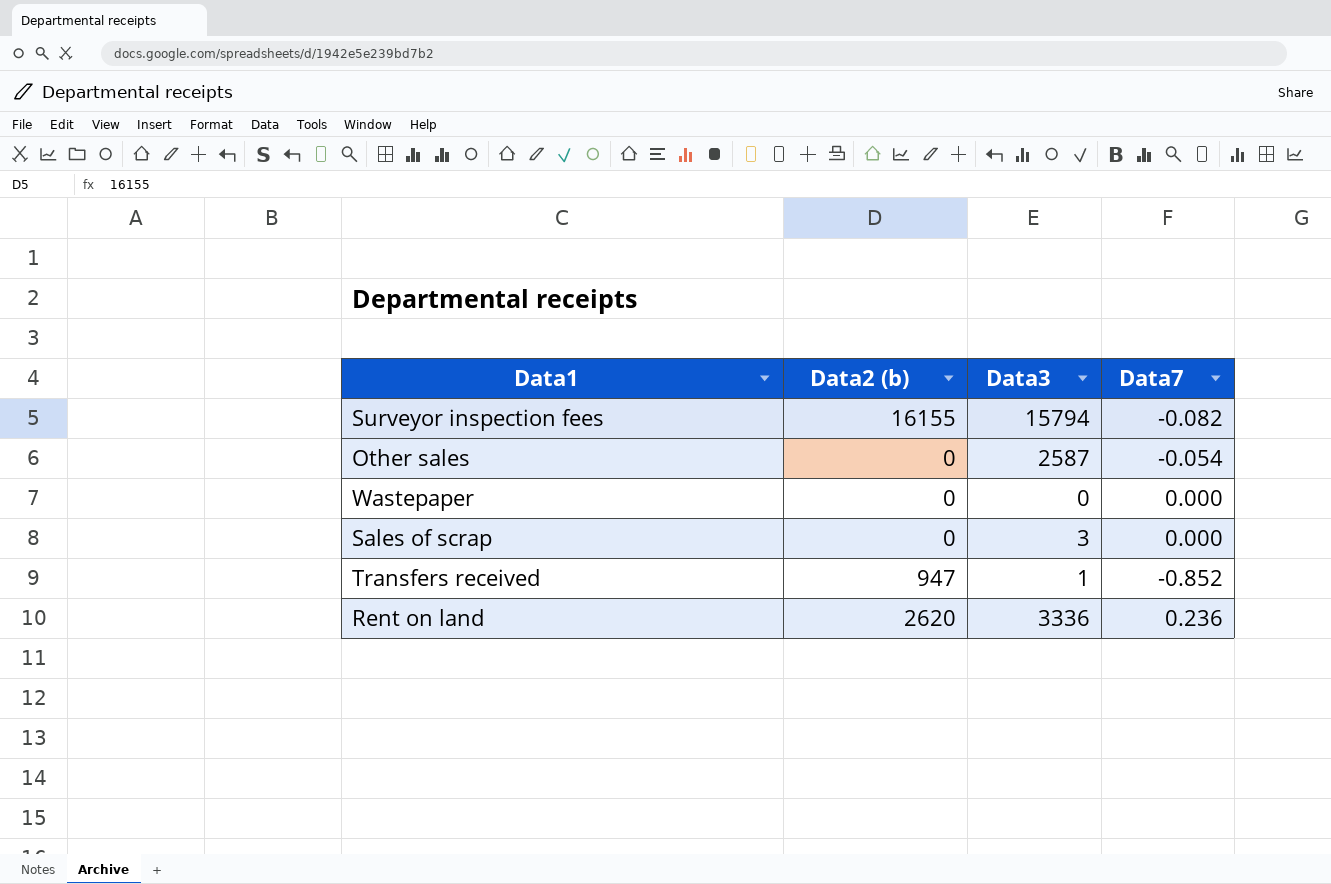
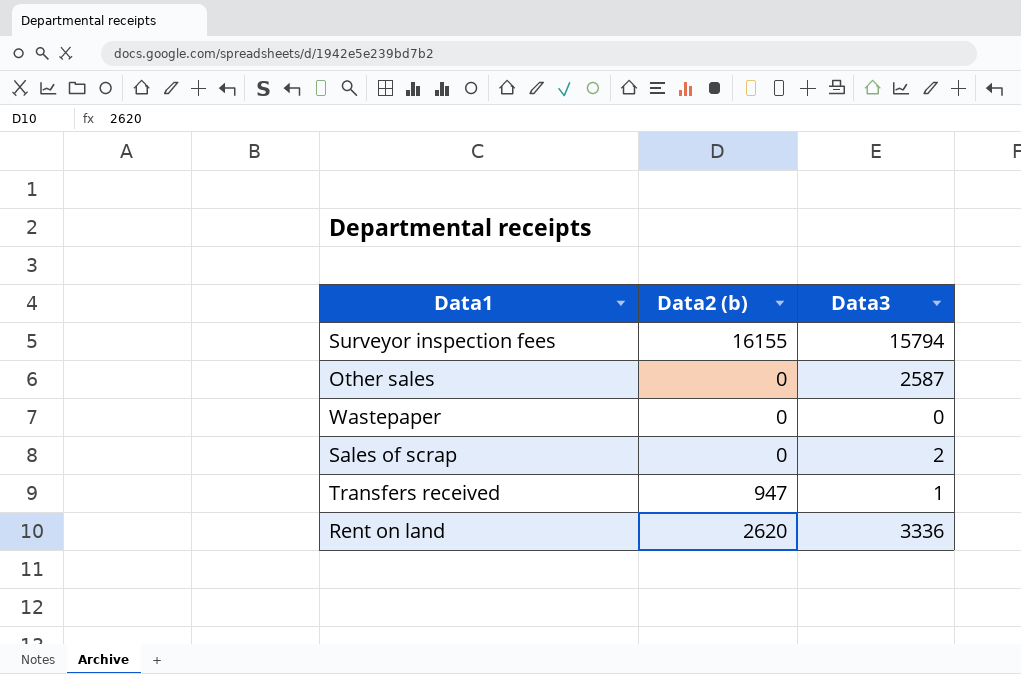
column Data7 | position: 4 -> none
Sales of scrap | Data3: 3 -> 2

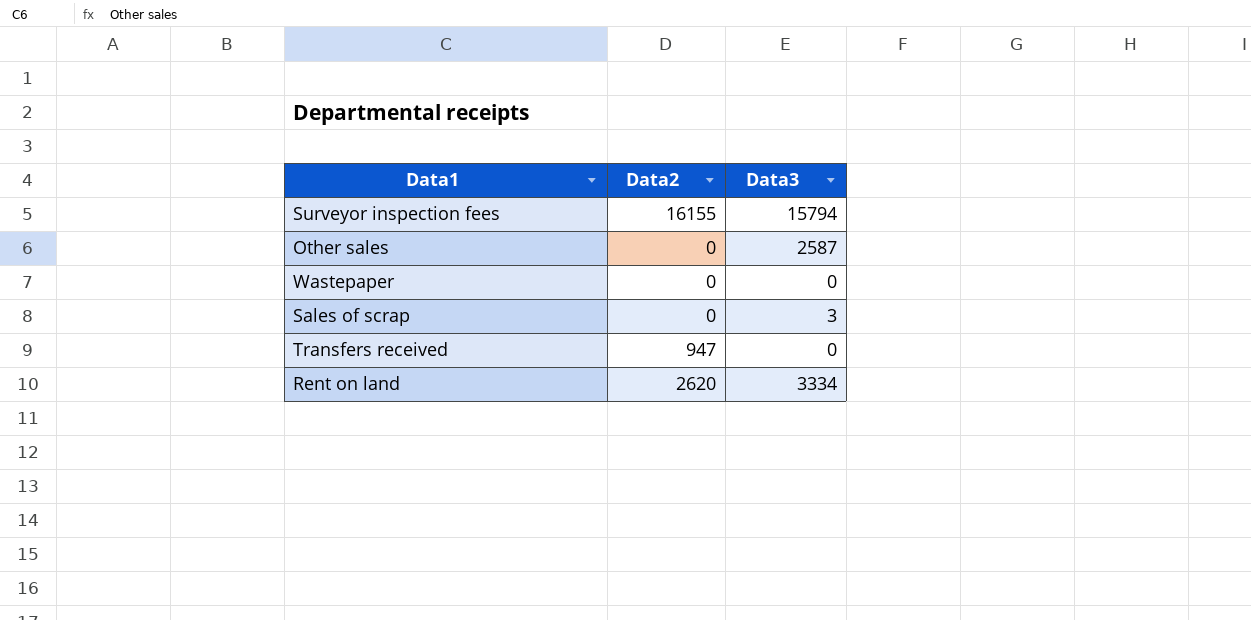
column name: Data2 (b) -> Data2
Sales of scrap | Data3: 2 -> 3
Transfers received | Data3: 1 -> 0
Rent on land | Data3: 3336 -> 3334

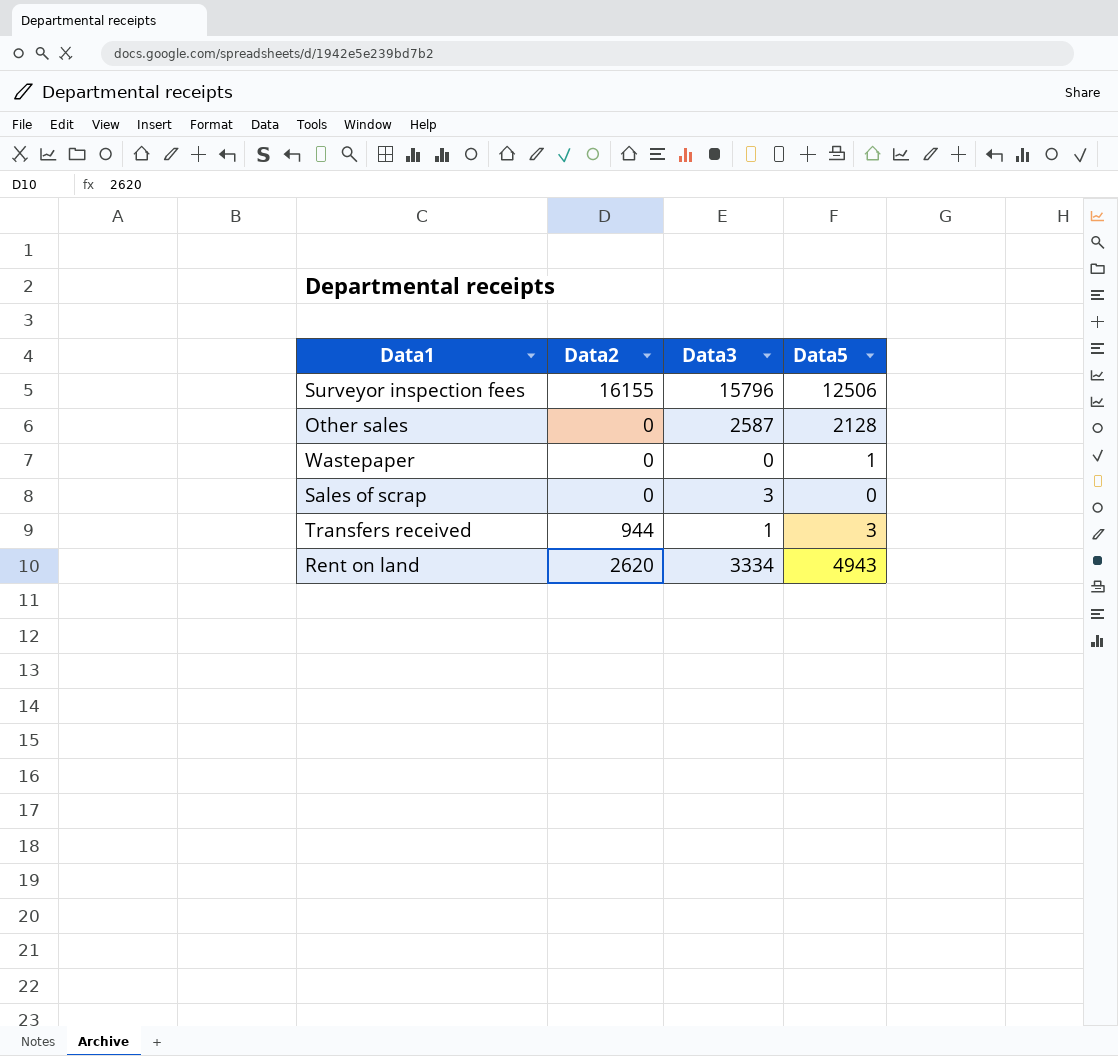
column Data5 | position: none -> 4
Surveyor inspection fees | Data3: 15794 -> 15796
Transfers received | Data2: 947 -> 944
Transfers received | Data3: 0 -> 1

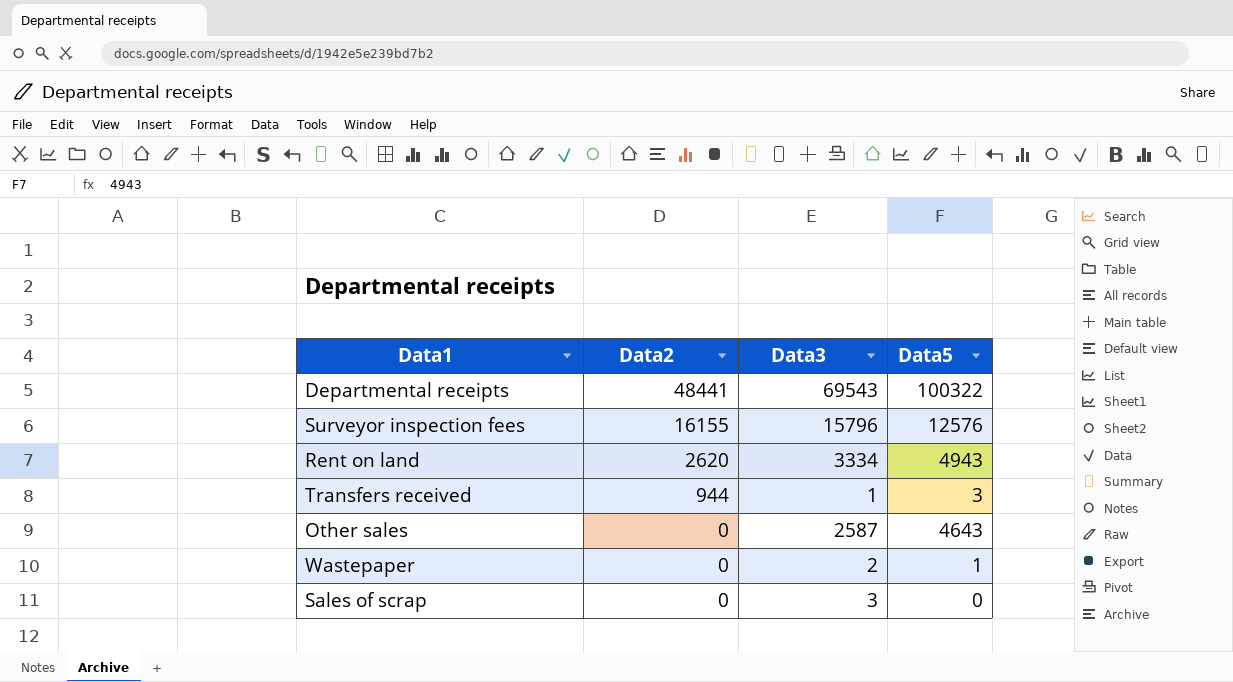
row order: none -> Data2 descending
row Departmental receipts: none -> 48441 | 69543 | 100322
Surveyor inspection fees | Data5: 12506 -> 12576
Other sales | Data5: 2128 -> 4643
Wastepaper | Data3: 0 -> 2

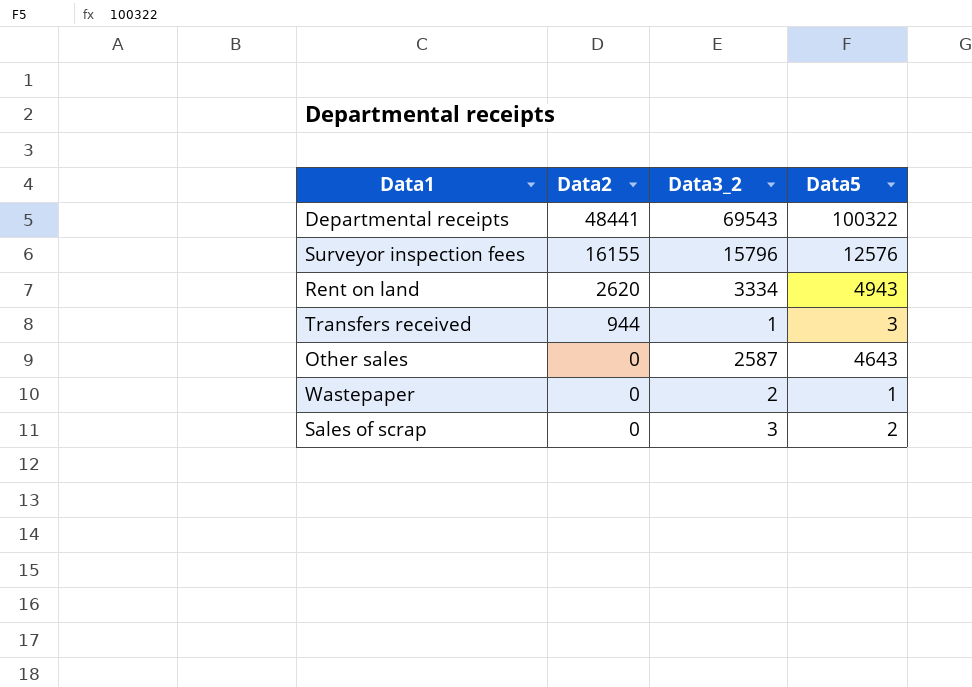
column name: Data3 -> Data3_2
Sales of scrap | Data5: 0 -> 2

